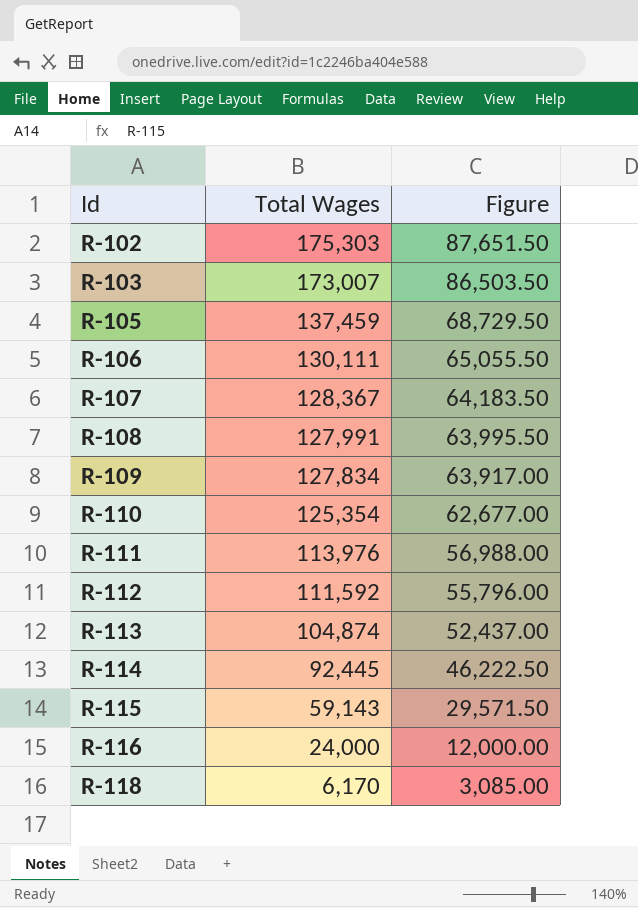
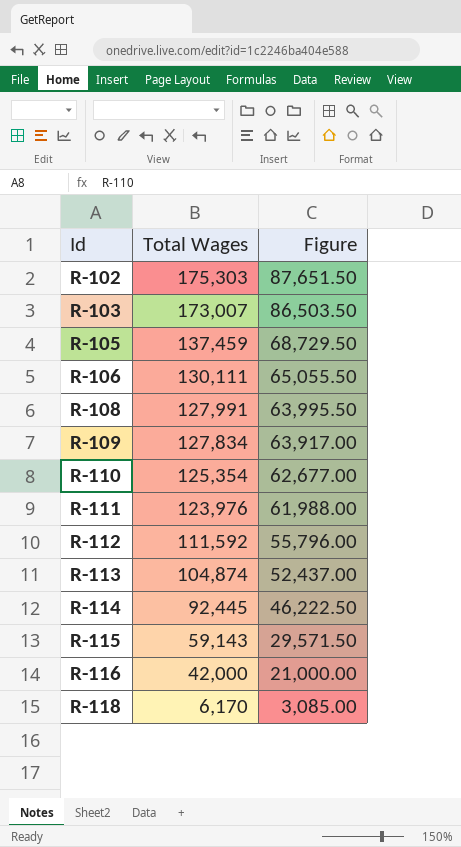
row R-107: 128,367 | 64,183.50 -> none
R-111 | Total Wages: 113,976 -> 123,976
R-111 | Figure: 56,988.00 -> 61,988.00
R-116 | Total Wages: 24,000 -> 42,000
R-116 | Figure: 12,000.00 -> 21,000.00

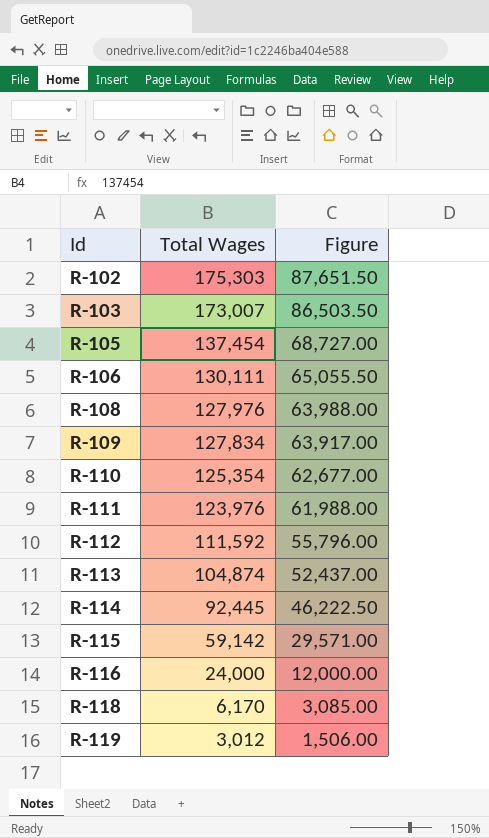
R-105 | Total Wages: 137,459 -> 137,454
R-105 | Figure: 68,729.50 -> 68,727.00
R-108 | Total Wages: 127,991 -> 127,976
R-108 | Figure: 63,995.50 -> 63,988.00
R-115 | Total Wages: 59,143 -> 59,142
R-115 | Figure: 29,571.50 -> 29,571.00
R-116 | Total Wages: 42,000 -> 24,000
R-116 | Figure: 21,000.00 -> 12,000.00
row R-119: none -> 3,012 | 1,506.00

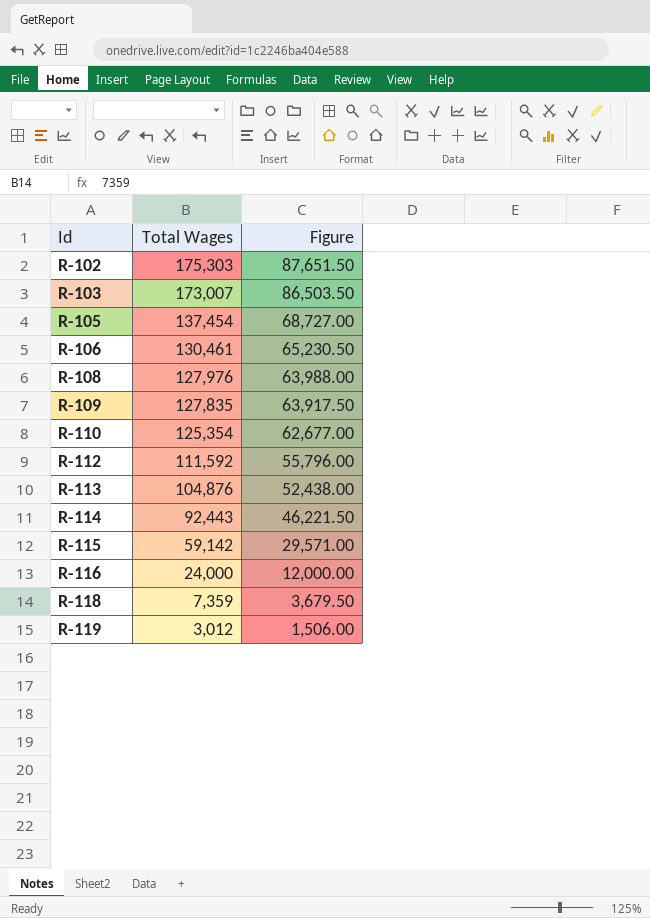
row R-111: 123,976 | 61,988.00 -> none
R-106 | Total Wages: 130,111 -> 130,461
R-106 | Figure: 65,055.50 -> 65,230.50
R-109 | Total Wages: 127,834 -> 127,835
R-109 | Figure: 63,917.00 -> 63,917.50
R-113 | Total Wages: 104,874 -> 104,876
R-113 | Figure: 52,437.00 -> 52,438.00
R-114 | Total Wages: 92,445 -> 92,443
R-114 | Figure: 46,222.50 -> 46,221.50
R-118 | Total Wages: 6,170 -> 7,359
R-118 | Figure: 3,085.00 -> 3,679.50

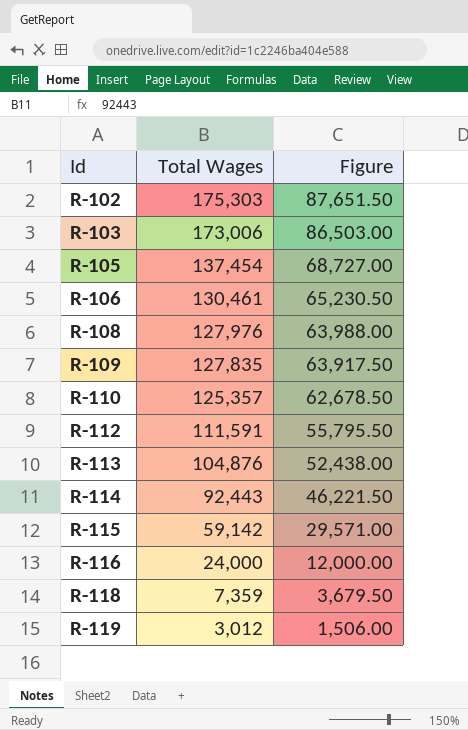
R-103 | Total Wages: 173,007 -> 173,006
R-103 | Figure: 86,503.50 -> 86,503.00
R-110 | Total Wages: 125,354 -> 125,357
R-110 | Figure: 62,677.00 -> 62,678.50
R-112 | Total Wages: 111,592 -> 111,591
R-112 | Figure: 55,796.00 -> 55,795.50

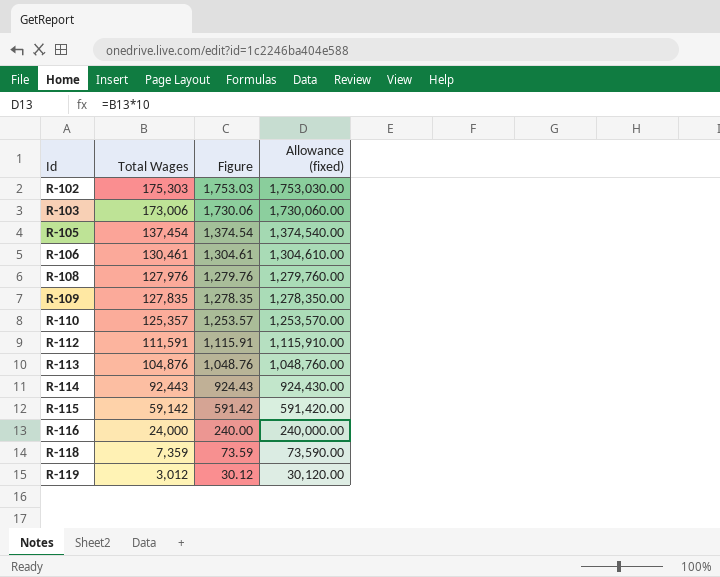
column Figure | formula: [Total Wages] * 0.5 -> [Total Wages] * 0.01
column Allowance (fixed) | formula: none -> [Total Wages] * 10

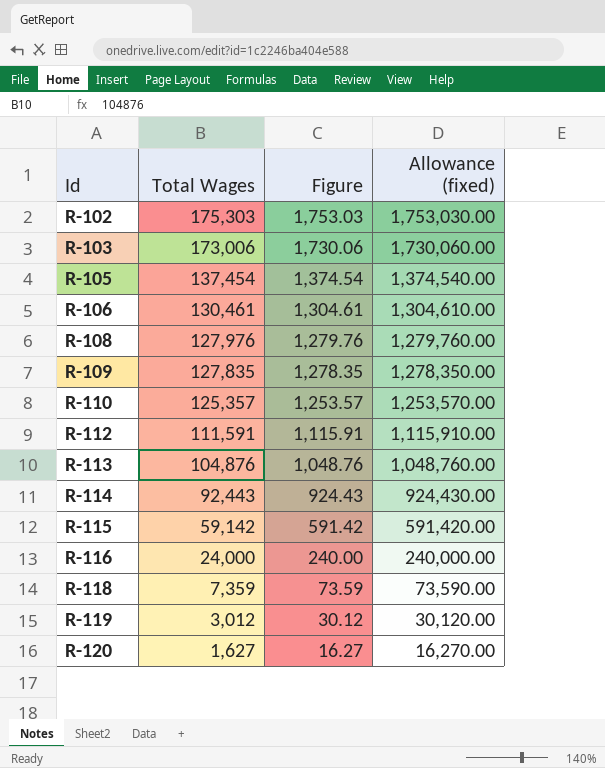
row R-120: none -> 1,627 | 16.27 | 16,270.00

